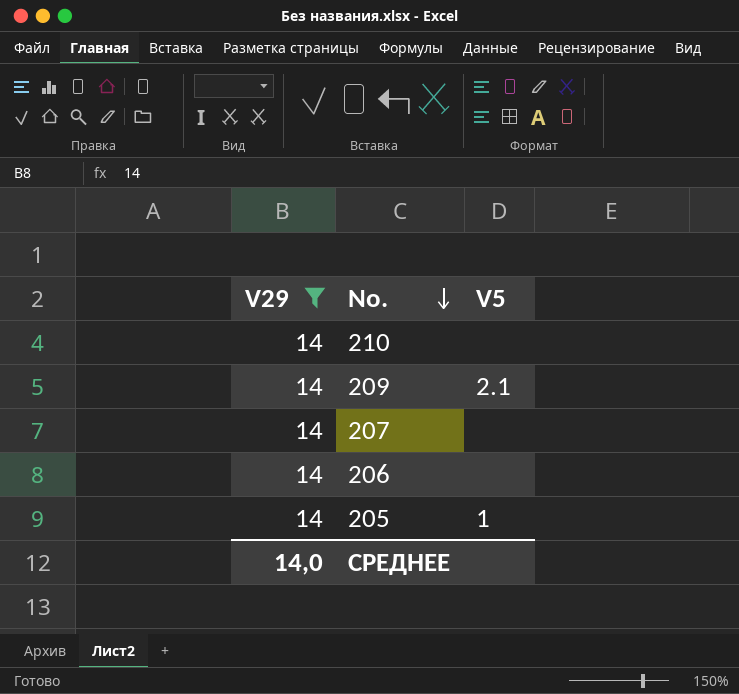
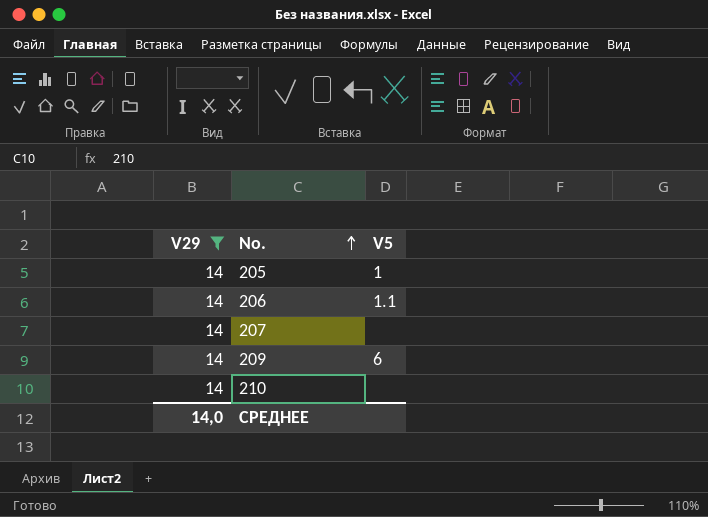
row order: No. descending -> No. ascending
206 | V5: none -> 1.1
209 | V5: 2.1 -> 6

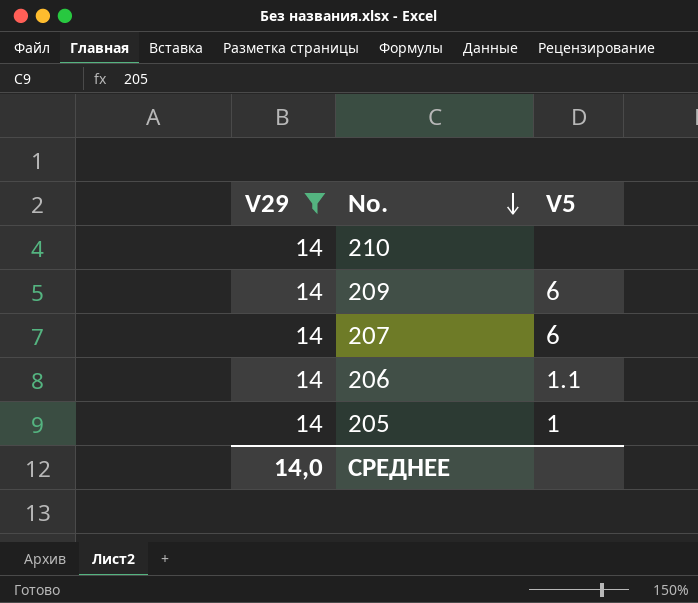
row order: No. ascending -> No. descending
207 | V5: none -> 6

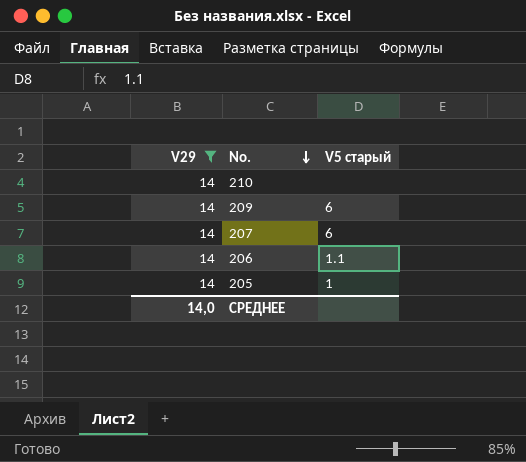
column name: V5 -> V5 старый

